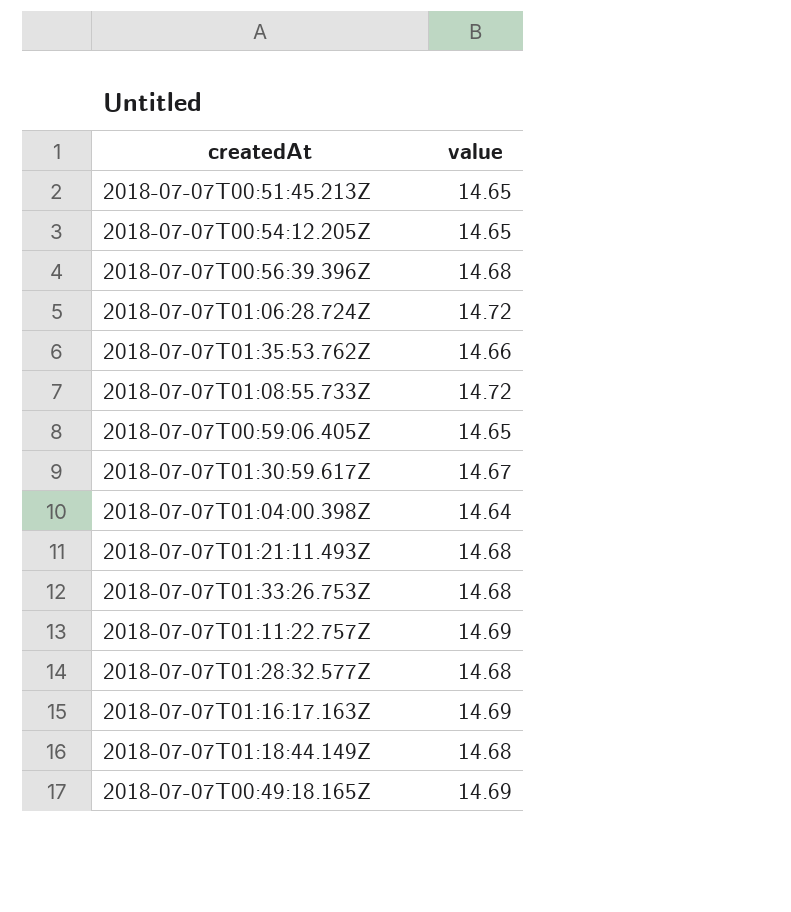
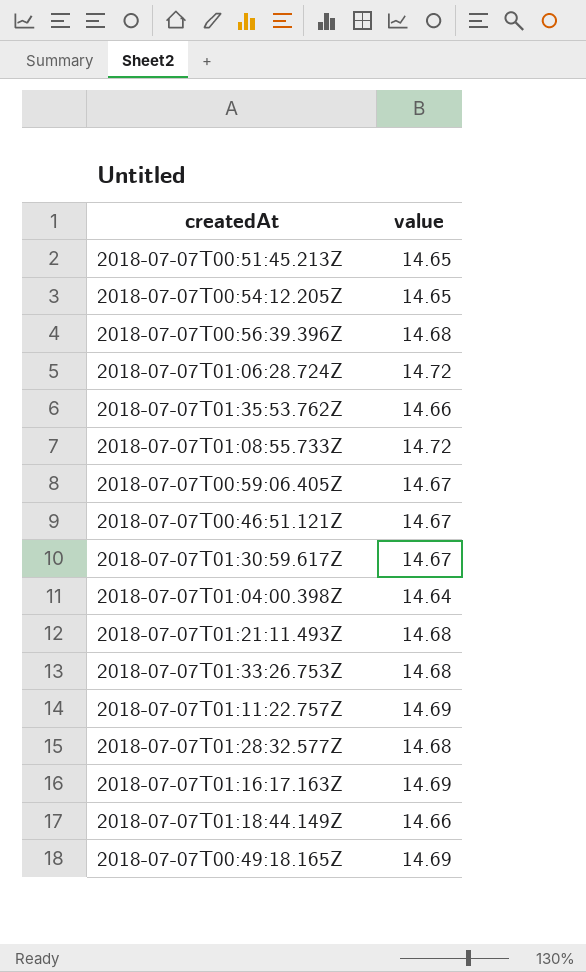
2018-07-07T00:59:06.405Z | value: 14.65 -> 14.67
row 2018-07-07T00:46:51.121Z: none -> 14.67
2018-07-07T01:18:44.149Z | value: 14.68 -> 14.66

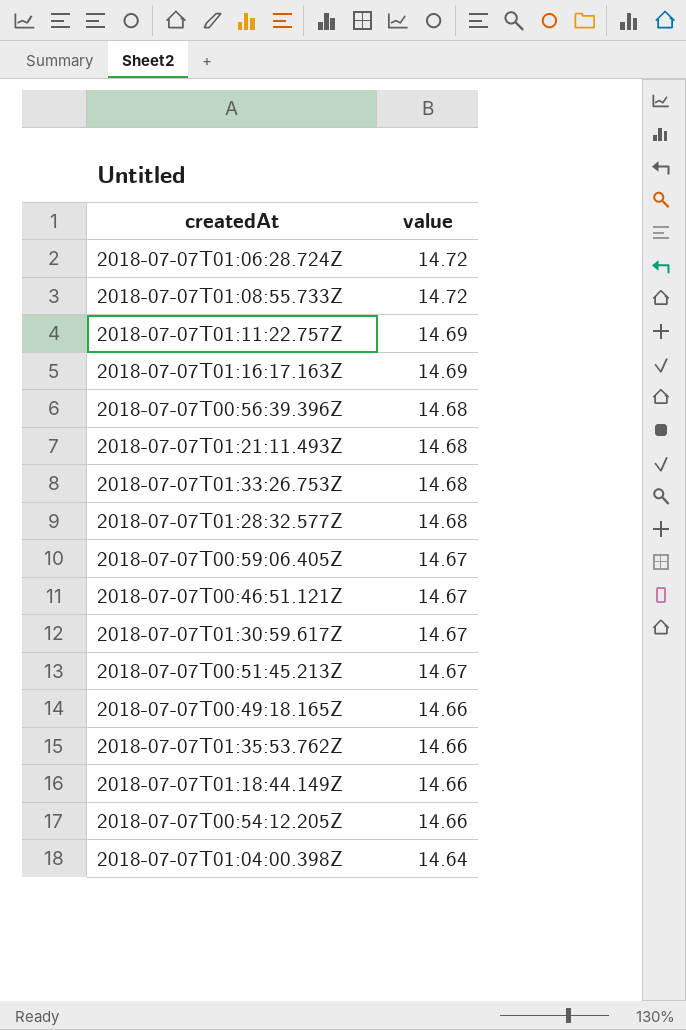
row order: none -> value descending
2018-07-07T00:51:45.213Z | value: 14.65 -> 14.67
2018-07-07T00:49:18.165Z | value: 14.69 -> 14.66
2018-07-07T00:54:12.205Z | value: 14.65 -> 14.66

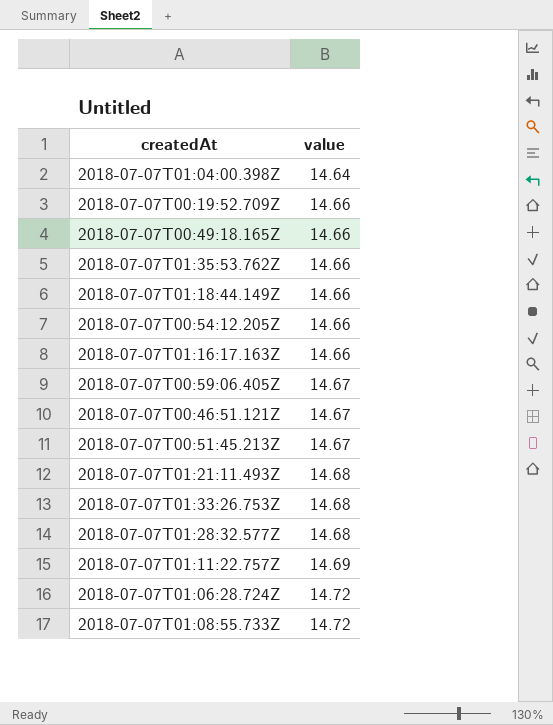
row order: value descending -> value ascending
row 2018-07-07T00:56:39.396Z: 14.68 -> none
row 2018-07-07T01:30:59.617Z: 14.67 -> none
row 2018-07-07T00:19:52.709Z: none -> 14.66
2018-07-07T01:16:17.163Z | value: 14.69 -> 14.66

